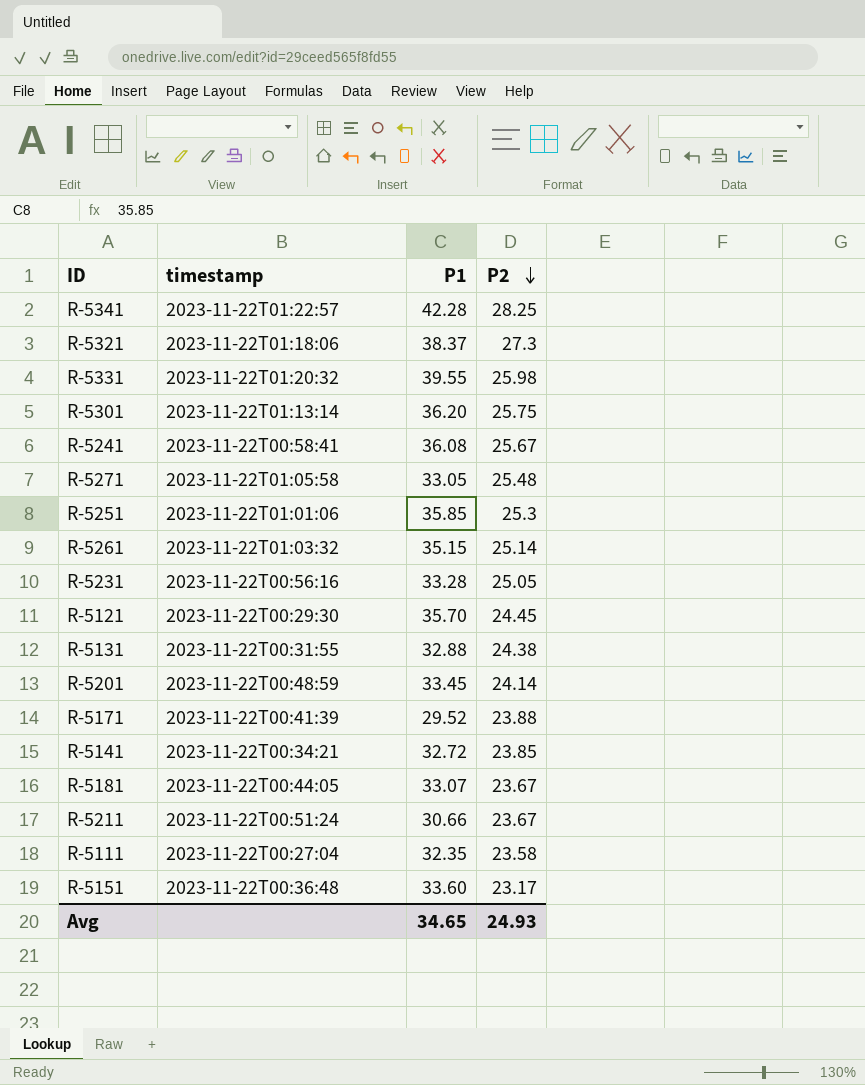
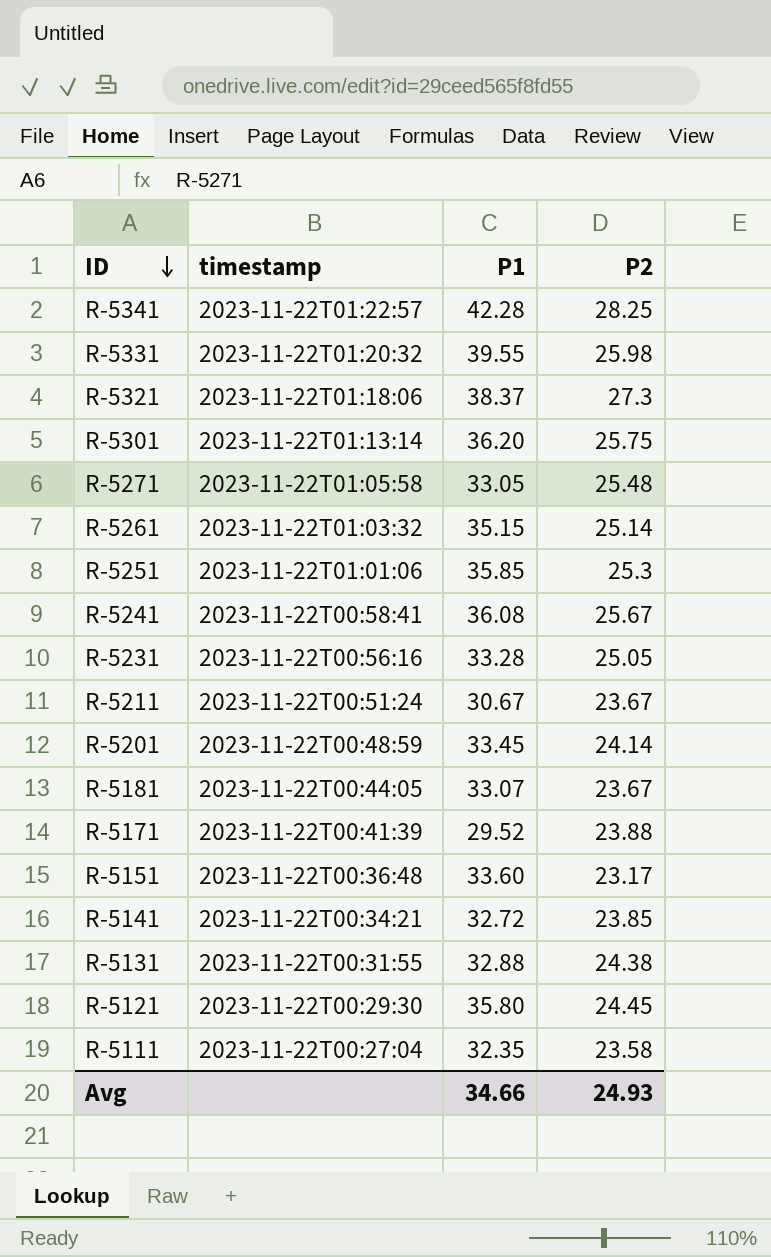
row order: P2 descending -> ID descending
R-5211 | P1: 30.66 -> 30.67
R-5121 | P1: 35.70 -> 35.80
Avg | P1: 34.65 -> 34.66

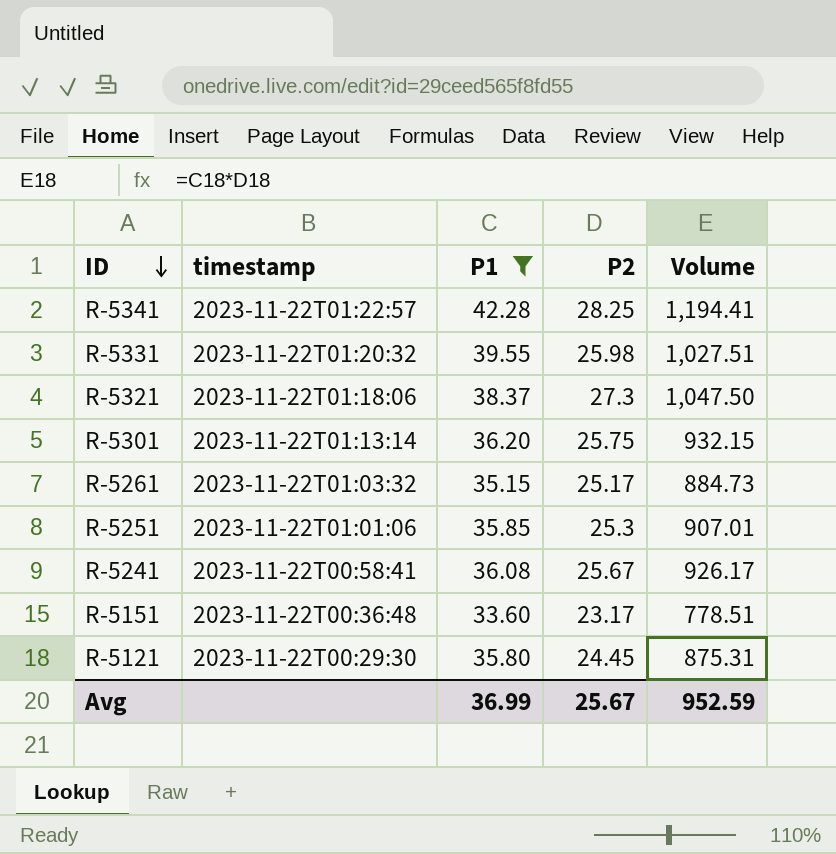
filter: none -> P1 >= 33.60
column Volume | formula: none -> [P1] * [P2]
R-5261 | P2: 25.14 -> 25.17
Avg | P1: 34.66 -> 36.99
Avg | P2: 24.93 -> 25.67

